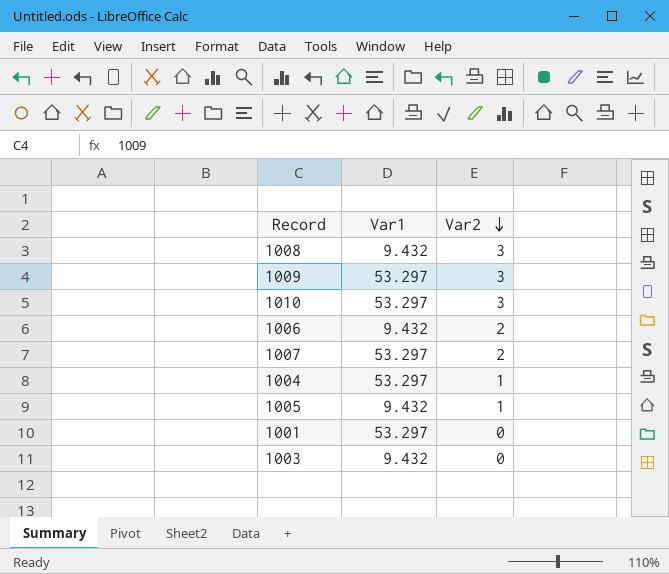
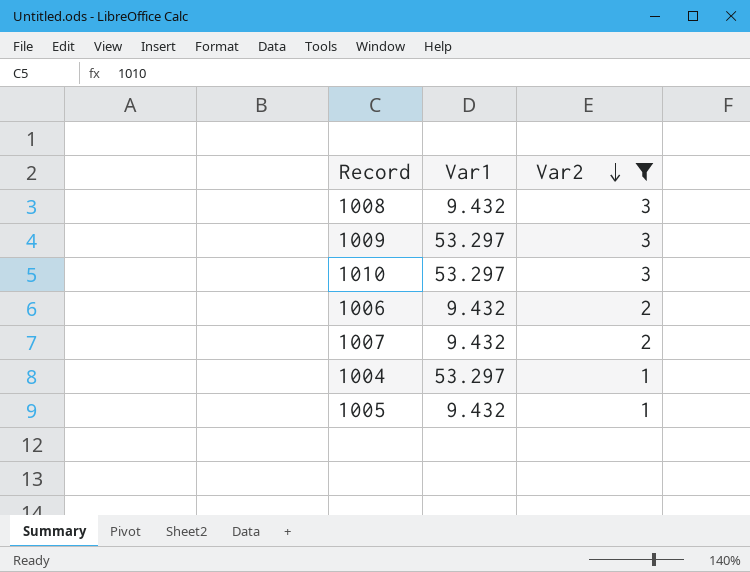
filter: none -> Var2 != 0
1007 | Var1: 53.297 -> 9.432

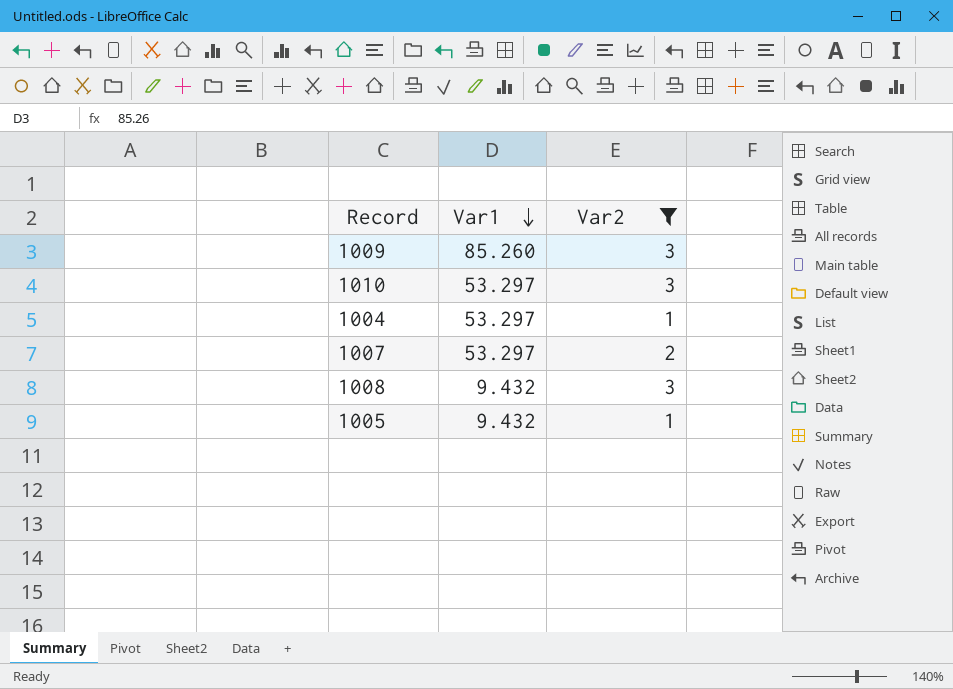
row order: Var2 descending -> Var1 descending
row 1006: 9.432 | 2 -> none
1009 | Var1: 53.297 -> 85.260
1007 | Var1: 9.432 -> 53.297

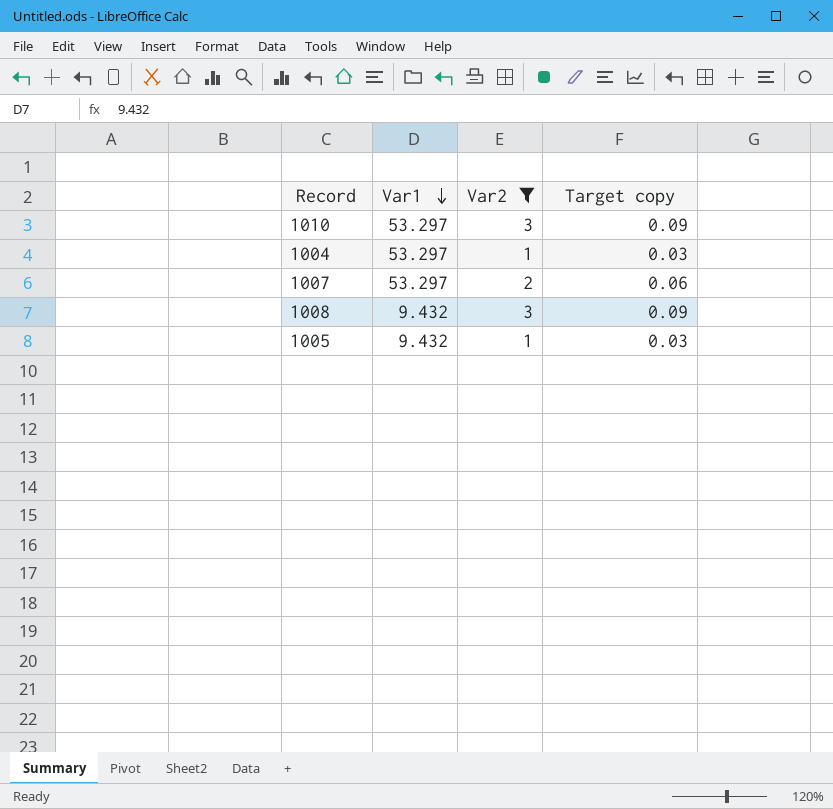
column Target copy | formula: none -> [Var2] * 0.03
row 1009: 85.260 | 3 -> none

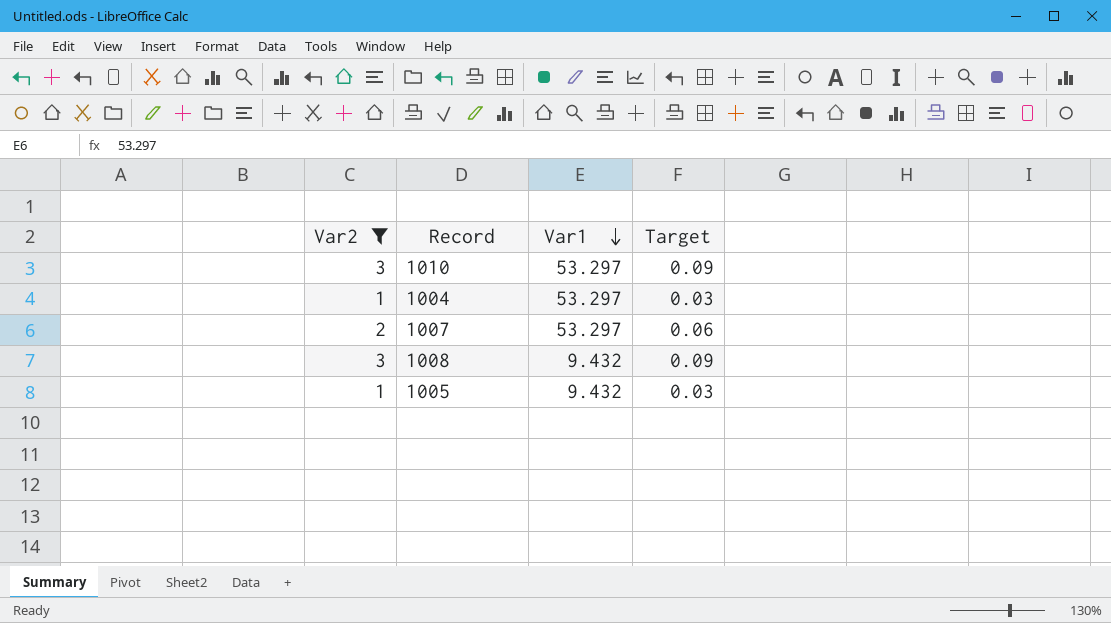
column Var2 | position: 3 -> 1
column name: Target copy -> Target

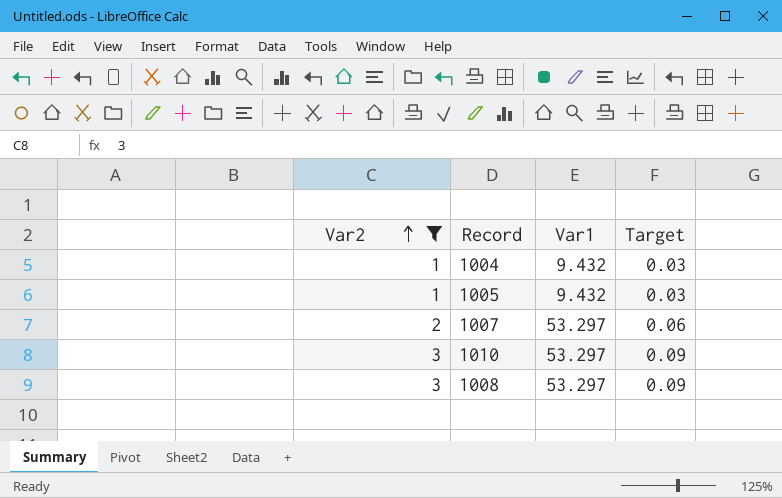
row order: Var1 descending -> Var2 ascending
1004 | Var1: 53.297 -> 9.432
1008 | Var1: 9.432 -> 53.297

